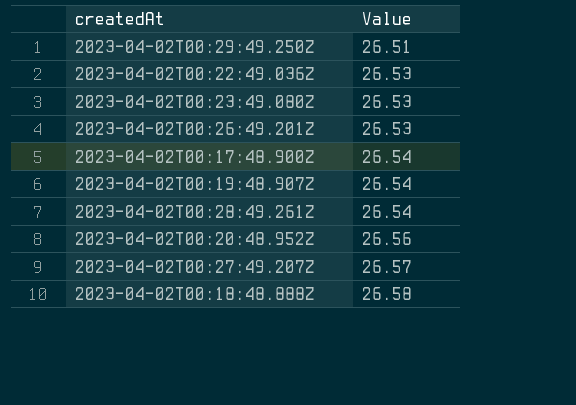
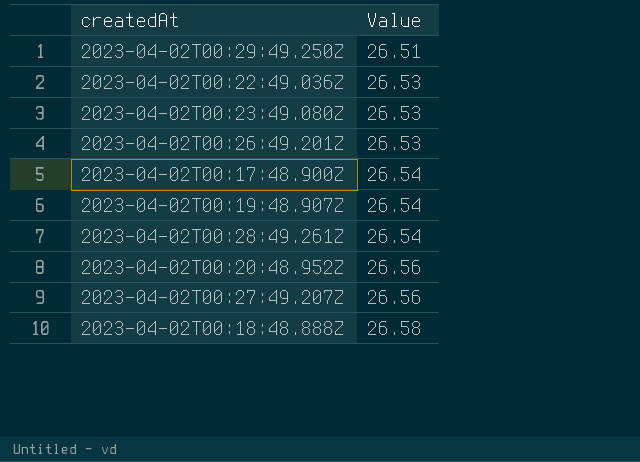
2023-04-02T00:27:49.207Z | Value: 26.57 -> 26.56

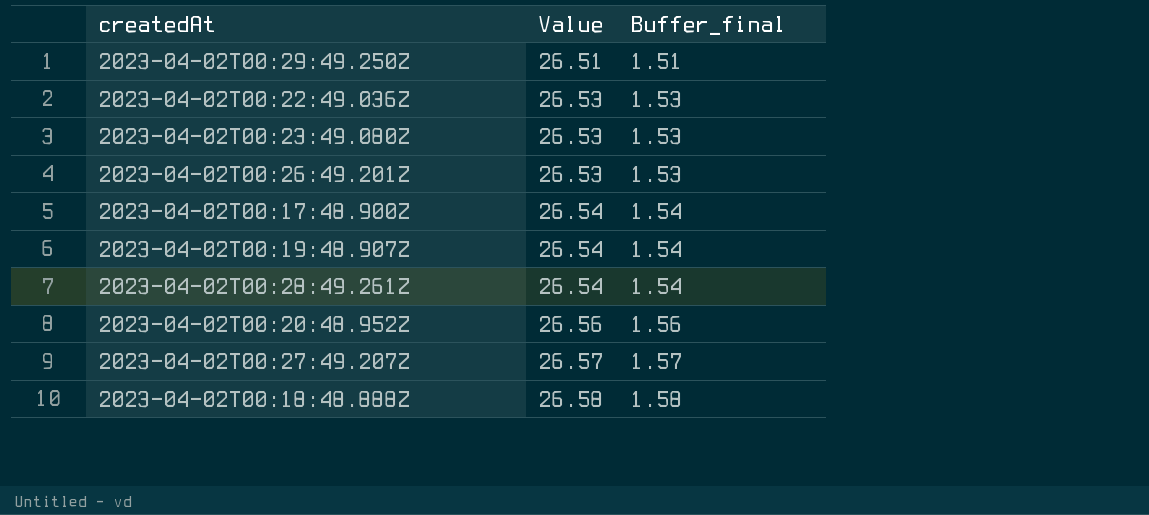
column Buffer_final | formula: none -> [Value] - 25
2023-04-02T00:27:49.207Z | Value: 26.56 -> 26.57

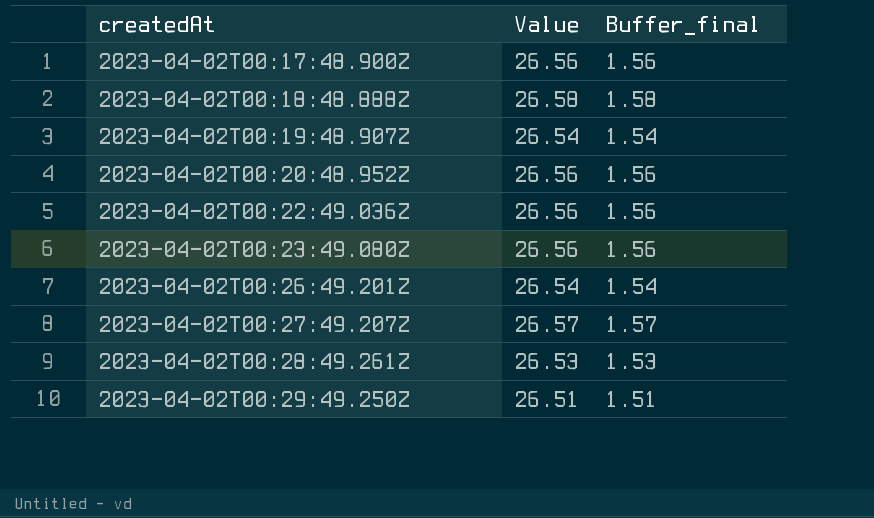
row order: Value ascending -> createdAt ascending
2023-04-02T00:17:48.900Z | Value: 26.54 -> 26.56
2023-04-02T00:17:48.900Z | Buffer_final: 1.54 -> 1.56
2023-04-02T00:22:49.036Z | Value: 26.53 -> 26.56
2023-04-02T00:22:49.036Z | Buffer_final: 1.53 -> 1.56
2023-04-02T00:23:49.080Z | Value: 26.53 -> 26.56
2023-04-02T00:23:49.080Z | Buffer_final: 1.53 -> 1.56
2023-04-02T00:26:49.201Z | Value: 26.53 -> 26.54
2023-04-02T00:26:49.201Z | Buffer_final: 1.53 -> 1.54
2023-04-02T00:28:49.261Z | Value: 26.54 -> 26.53
2023-04-02T00:28:49.261Z | Buffer_final: 1.54 -> 1.53

